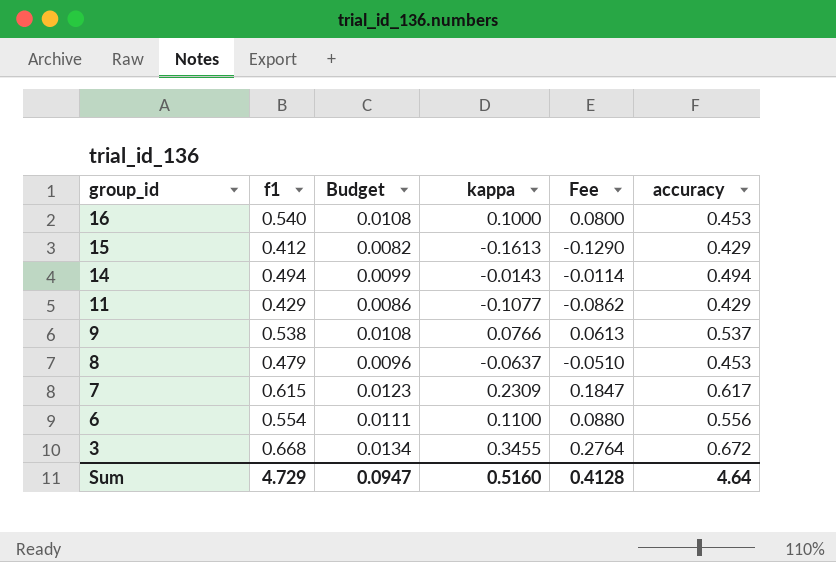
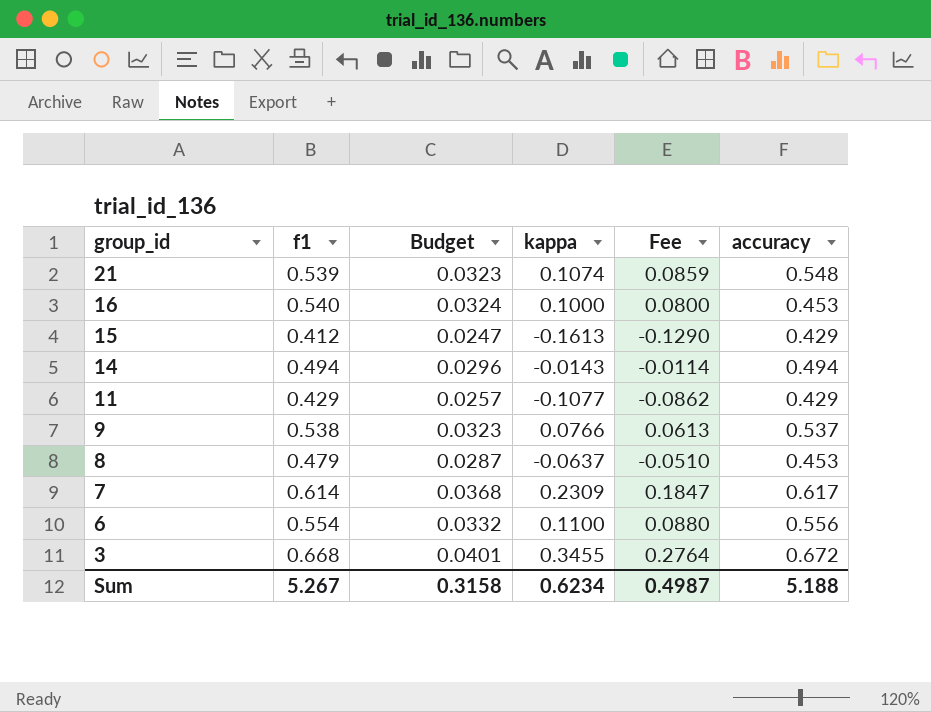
column Budget | formula: [f1] * 0.02 -> [f1] * 0.06
row 21: none -> 0.539 | 0.0323 | 0.1074 | 0.0859 | 0.548
7 | f1: 0.615 -> 0.614
Sum | f1: 4.729 -> 5.267
Sum | Budget: 0.0947 -> 0.3158
Sum | kappa: 0.5160 -> 0.6234
Sum | Fee: 0.4128 -> 0.4987
Sum | accuracy: 4.64 -> 5.188

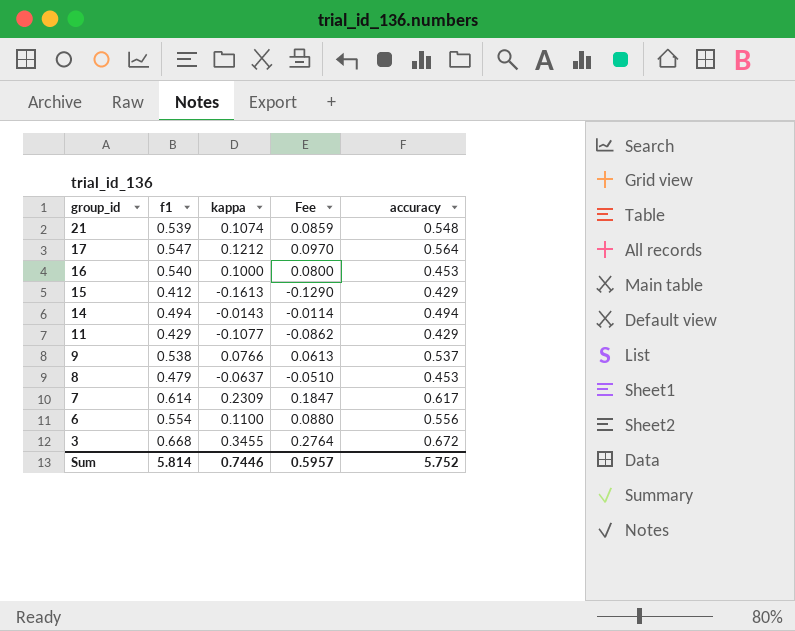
column Budget | formula: [f1] * 0.06 -> none
row 17: none -> 0.547 | 0.1212 | 0.0970 | 0.564
Sum | f1: 5.267 -> 5.814
Sum | kappa: 0.6234 -> 0.7446
Sum | Fee: 0.4987 -> 0.5957
Sum | accuracy: 5.188 -> 5.752

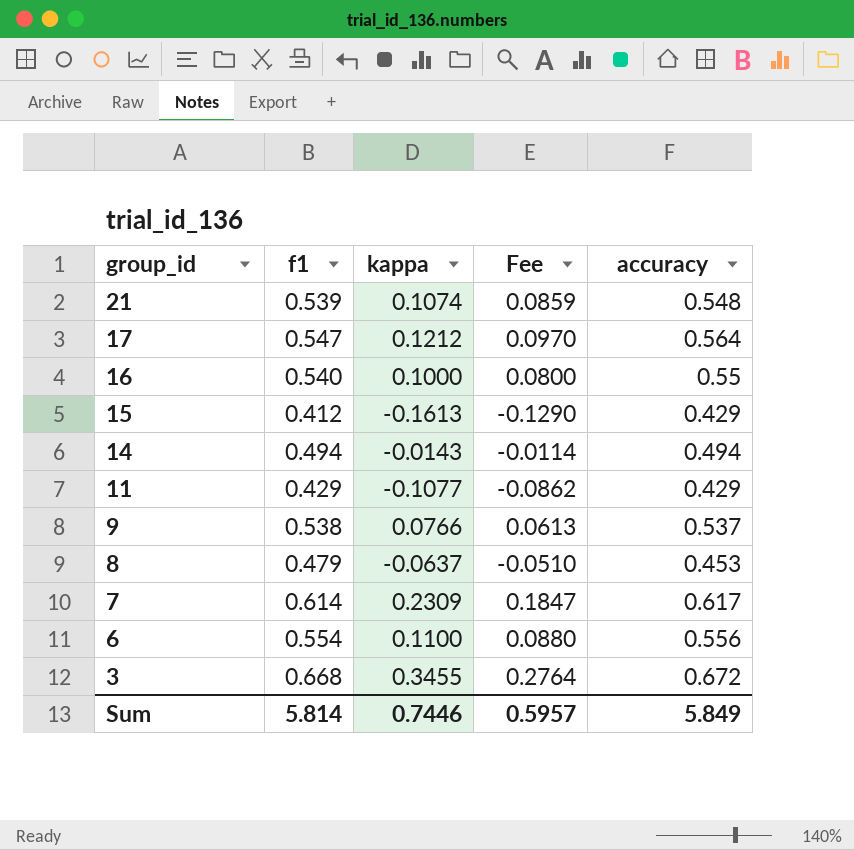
16 | accuracy: 0.453 -> 0.55
Sum | accuracy: 5.752 -> 5.849

